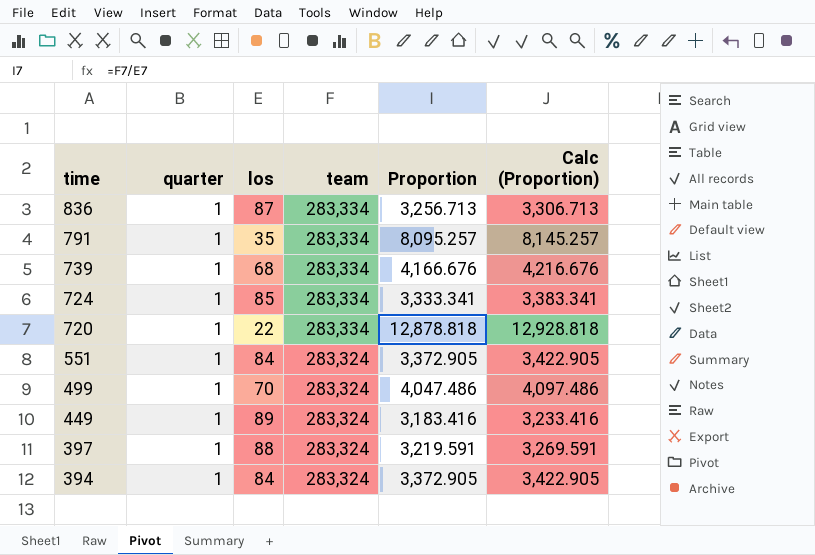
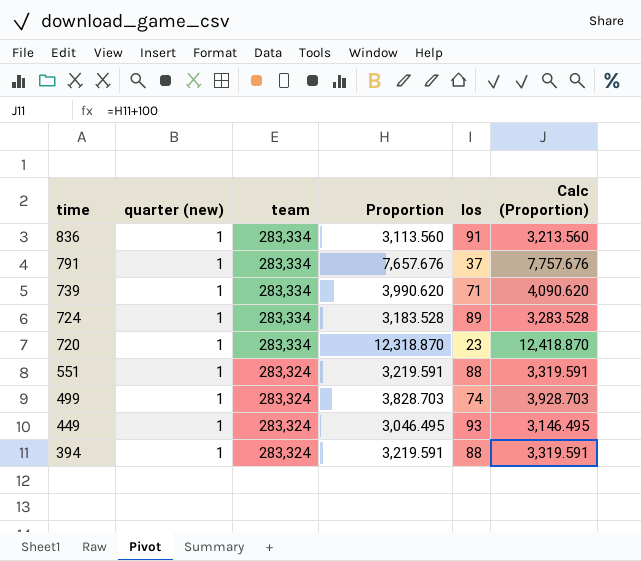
column name: quarter -> quarter (new)
column los | position: 3 -> 5
column Calc (Proportion) | formula: [Proportion] + 50 -> [Proportion] + 100
row 397: 1 | 88 | 283,324 | 3,219.591 | 3,269.591 -> none
836 | Proportion: 3,256.713 -> 3,113.560
836 | los: 87 -> 91
791 | Proportion: 8,095.257 -> 7,657.676
791 | los: 35 -> 37
739 | Proportion: 4,166.676 -> 3,990.620
739 | los: 68 -> 71
724 | Proportion: 3,333.341 -> 3,183.528
724 | los: 85 -> 89
720 | Proportion: 12,878.818 -> 12,318.870
720 | los: 22 -> 23
551 | Proportion: 3,372.905 -> 3,219.591
551 | los: 84 -> 88
499 | Proportion: 4,047.486 -> 3,828.703
499 | los: 70 -> 74
449 | Proportion: 3,183.416 -> 3,046.495
449 | los: 89 -> 93
394 | Proportion: 3,372.905 -> 3,219.591
394 | los: 84 -> 88

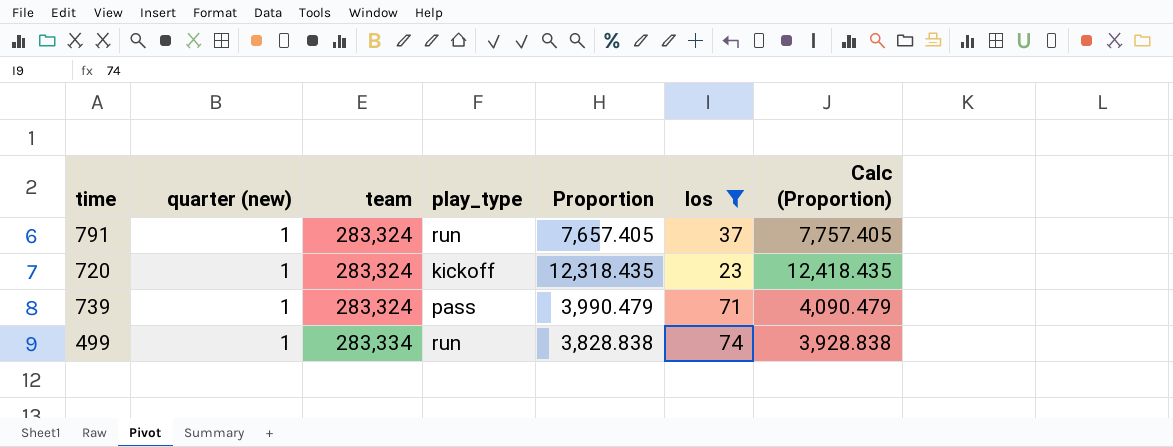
filter: none -> los <= 74
row order: time descending -> team ascending
column play_type | position: none -> 4
791 | team: 283,334 -> 283,324
791 | Proportion: 7,657.676 -> 7,657.405
791 | Calc (Proportion): 7,757.676 -> 7,757.405
720 | team: 283,334 -> 283,324
720 | Proportion: 12,318.870 -> 12,318.435
720 | Calc (Proportion): 12,418.870 -> 12,418.435
739 | team: 283,334 -> 283,324
739 | Proportion: 3,990.620 -> 3,990.479
739 | Calc (Proportion): 4,090.620 -> 4,090.479
499 | team: 283,324 -> 283,334
499 | Proportion: 3,828.703 -> 3,828.838
499 | Calc (Proportion): 3,928.703 -> 3,928.838

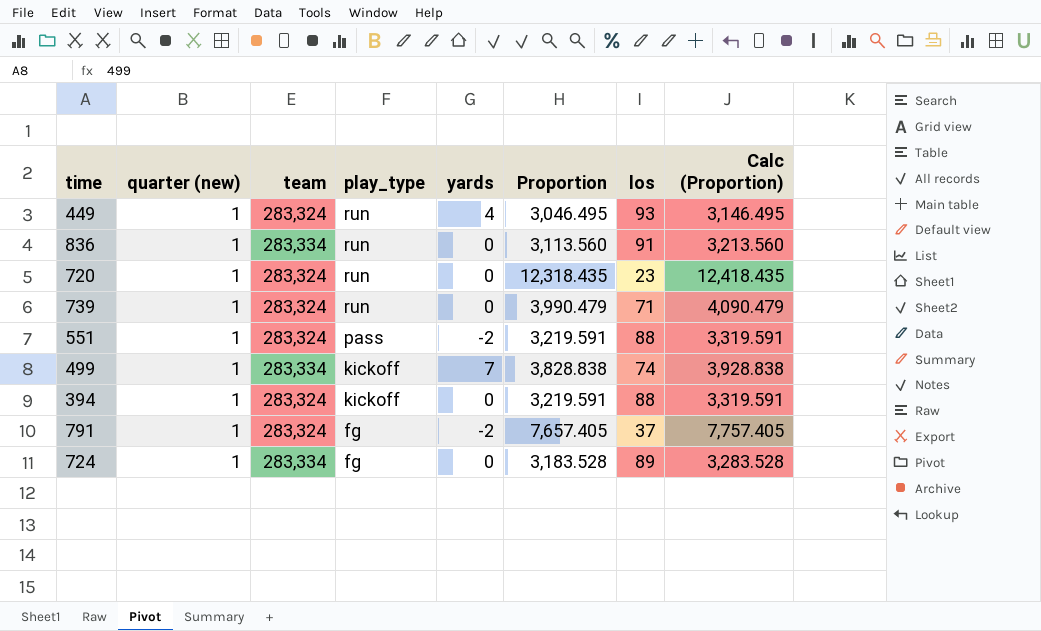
filter: los <= 74 -> none
row order: team ascending -> play_type descending
column yards | position: none -> 5
720 | play_type: kickoff -> run
739 | play_type: pass -> run
499 | play_type: run -> kickoff
791 | play_type: run -> fg

